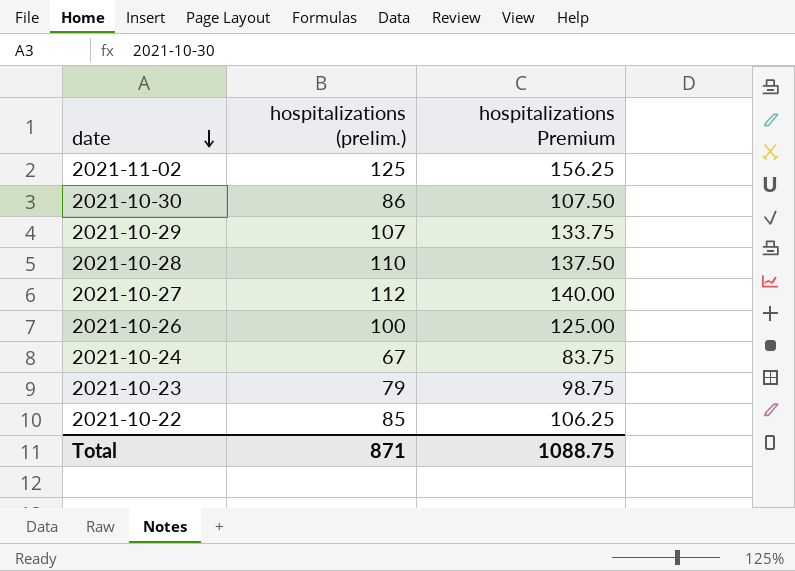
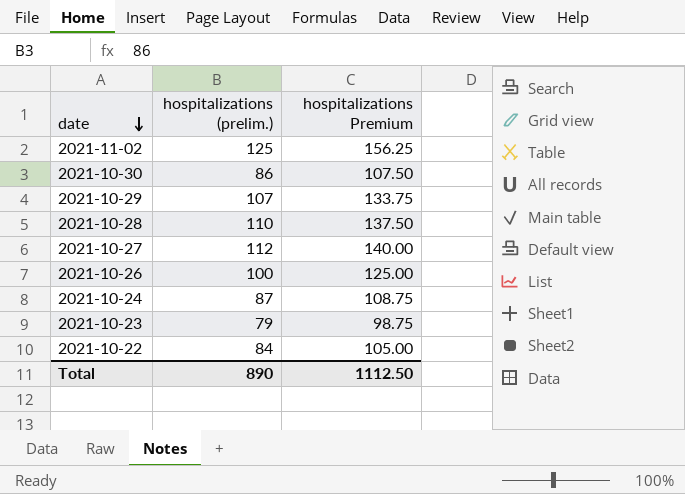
2021-10-24 | hospitalizations (prelim.): 67 -> 87
2021-10-24 | hospitalizations Premium: 83.75 -> 108.75
2021-10-22 | hospitalizations (prelim.): 85 -> 84
2021-10-22 | hospitalizations Premium: 106.25 -> 105.00
Total | hospitalizations (prelim.): 871 -> 890
Total | hospitalizations Premium: 1088.75 -> 1112.50

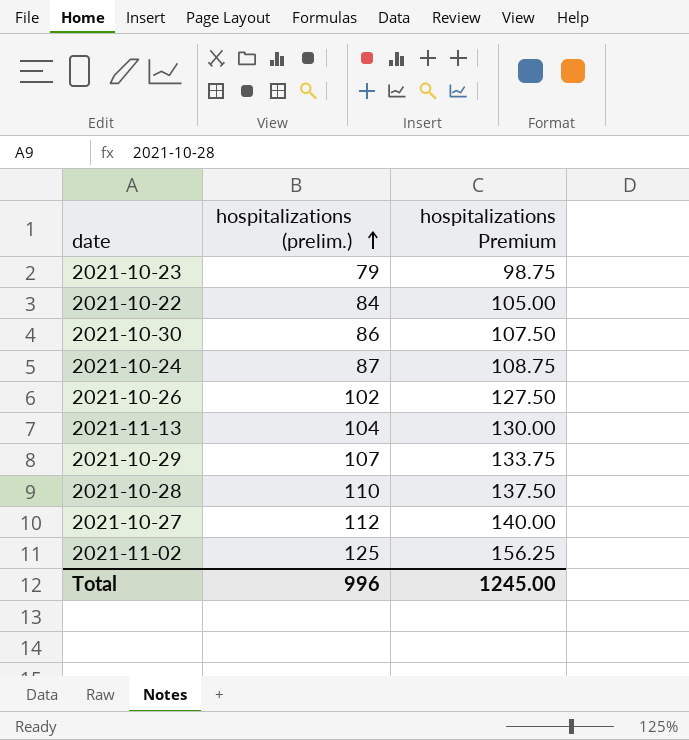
row order: date descending -> hospitalizations (prelim.) ascending
2021-10-26 | hospitalizations (prelim.): 100 -> 102
2021-10-26 | hospitalizations Premium: 125.00 -> 127.50
row 2021-11-13: none -> 104 | 130.00
Total | hospitalizations (prelim.): 890 -> 996
Total | hospitalizations Premium: 1112.50 -> 1245.00

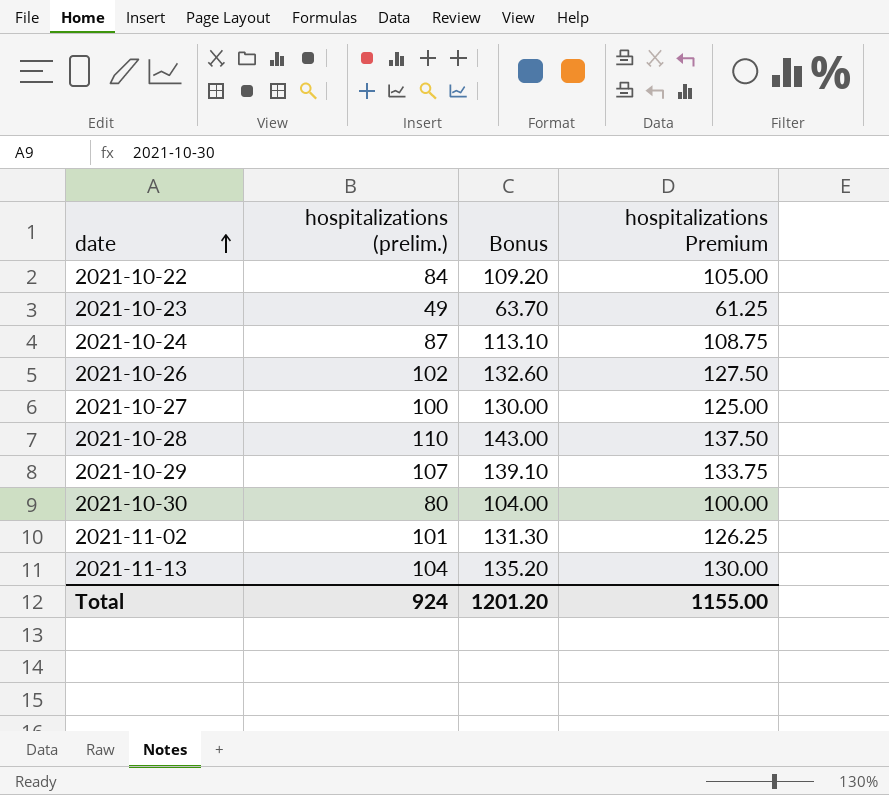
row order: hospitalizations (prelim.) ascending -> date ascending
column Bonus | formula: none -> [hospitalizations (prelim.)] * 1.3
2021-10-23 | hospitalizations (prelim.): 79 -> 49
2021-10-23 | hospitalizations Premium: 98.75 -> 61.25
2021-10-27 | hospitalizations (prelim.): 112 -> 100
2021-10-27 | hospitalizations Premium: 140.00 -> 125.00
2021-10-30 | hospitalizations (prelim.): 86 -> 80
2021-10-30 | hospitalizations Premium: 107.50 -> 100.00
2021-11-02 | hospitalizations (prelim.): 125 -> 101
2021-11-02 | hospitalizations Premium: 156.25 -> 126.25
Total | hospitalizations (prelim.): 996 -> 924
Total | hospitalizations Premium: 1245.00 -> 1155.00

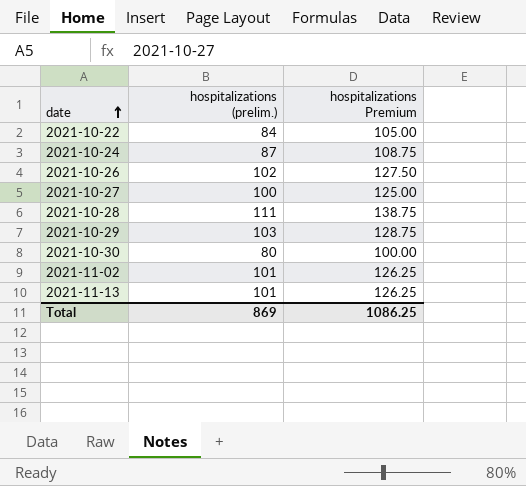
column Bonus | formula: [hospitalizations (prelim.)] * 1.3 -> none
row 2021-10-23: 49 | 63.70 | 61.25 -> none
2021-10-28 | hospitalizations (prelim.): 110 -> 111
2021-10-28 | hospitalizations Premium: 137.50 -> 138.75
2021-10-29 | hospitalizations (prelim.): 107 -> 103
2021-10-29 | hospitalizations Premium: 133.75 -> 128.75
2021-11-13 | hospitalizations (prelim.): 104 -> 101
2021-11-13 | hospitalizations Premium: 130.00 -> 126.25
Total | hospitalizations (prelim.): 924 -> 869
Total | hospitalizations Premium: 1155.00 -> 1086.25

